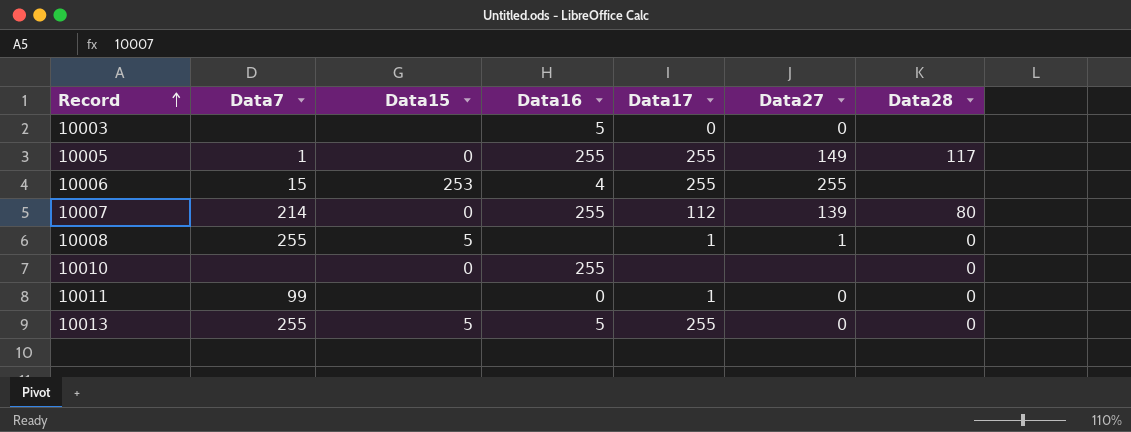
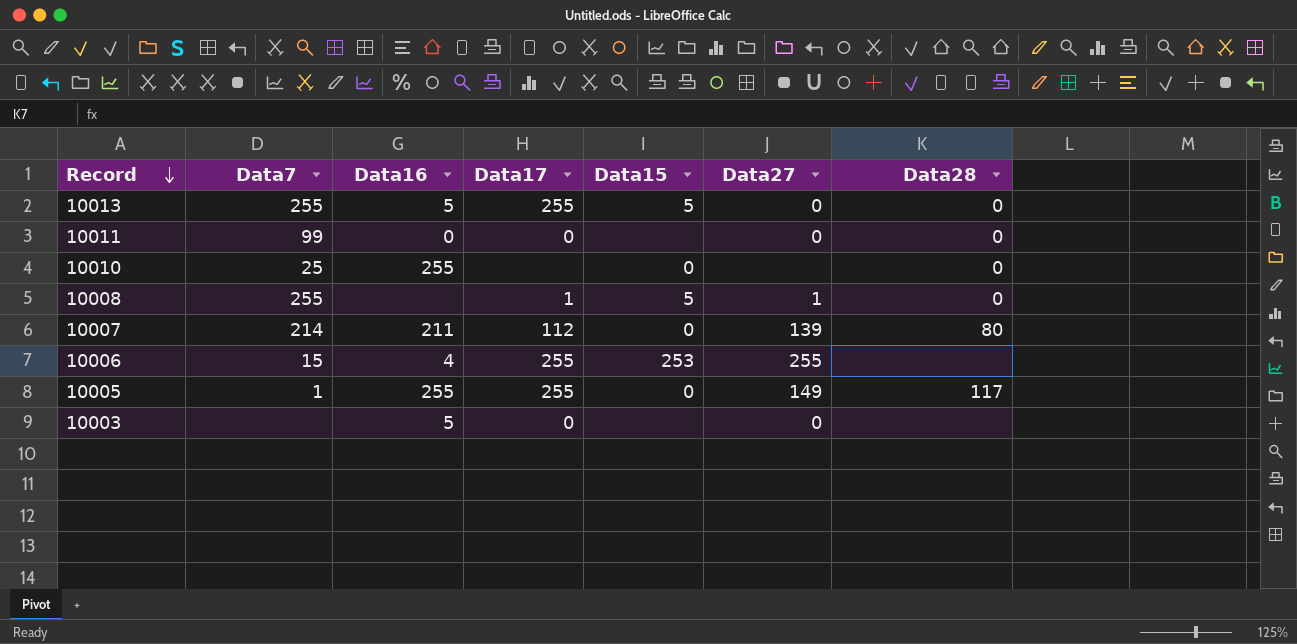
row order: Record ascending -> Record descending
column Data15 | position: 3 -> 5
10011 | Data17: 1 -> 0
10010 | Data7: none -> 25
10007 | Data16: 255 -> 211

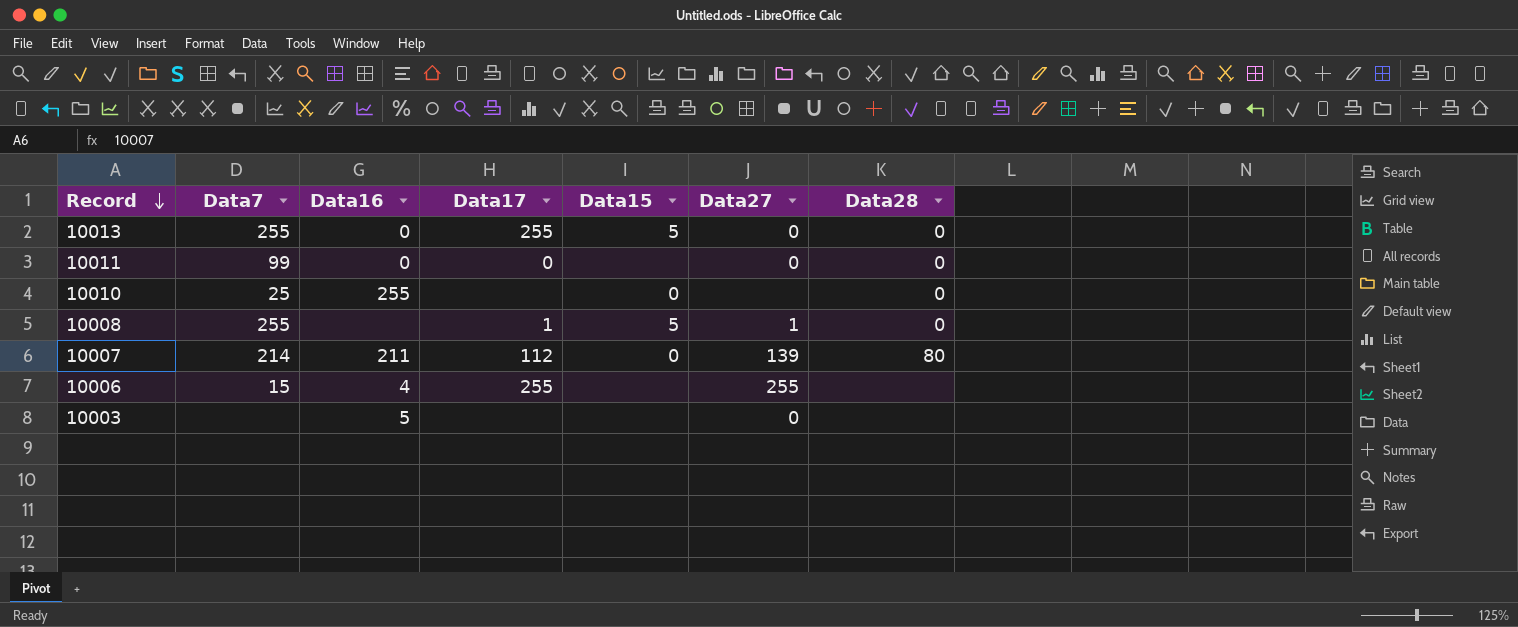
row 10005: 1 | 255 | 255 | 0 | 149 | 117 -> none
10013 | Data16: 5 -> 0
10006 | Data15: 253 -> none
10003 | Data17: 0 -> none

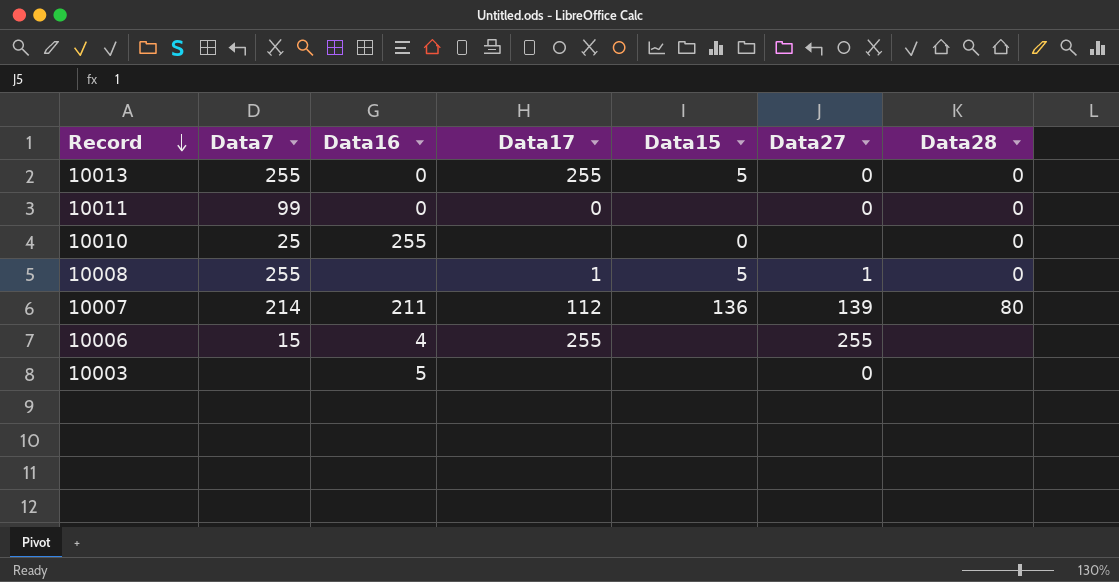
10007 | Data15: 0 -> 136

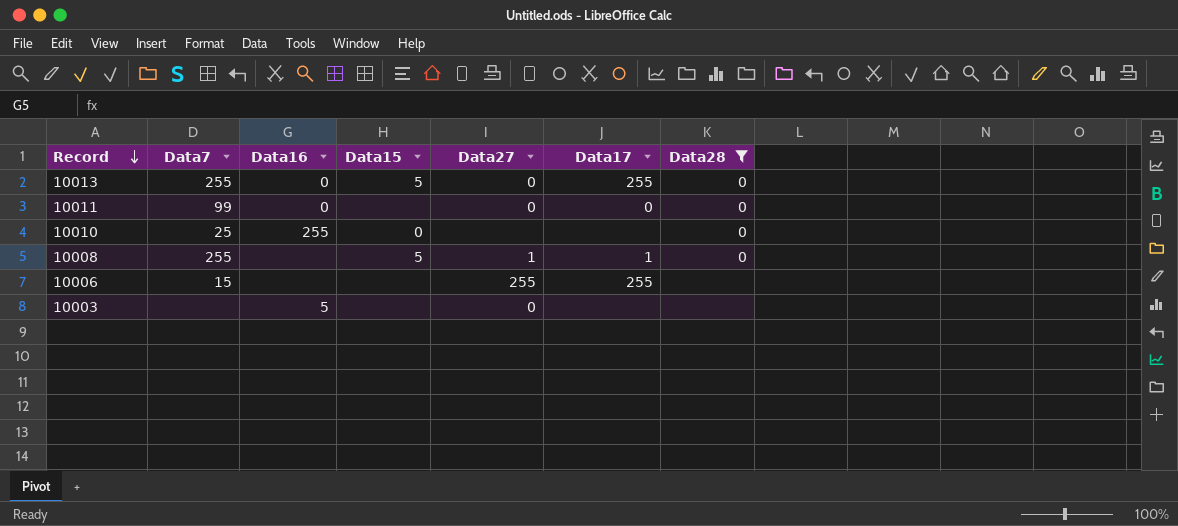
filter: none -> Data28 != 80
column Data17 | position: 4 -> 6
10006 | Data16: 4 -> none

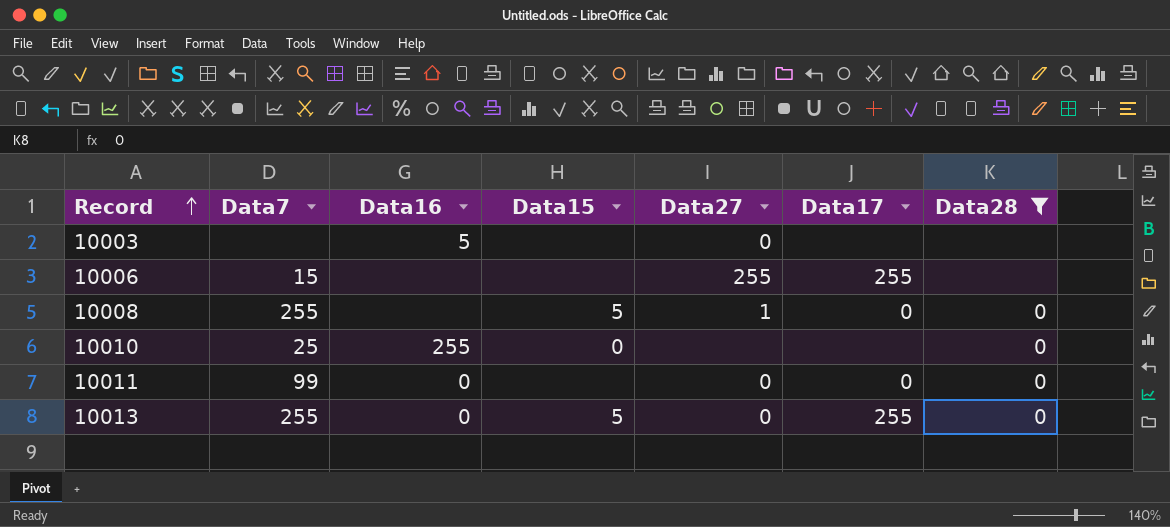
row order: Record descending -> Record ascending
10008 | Data17: 1 -> 0

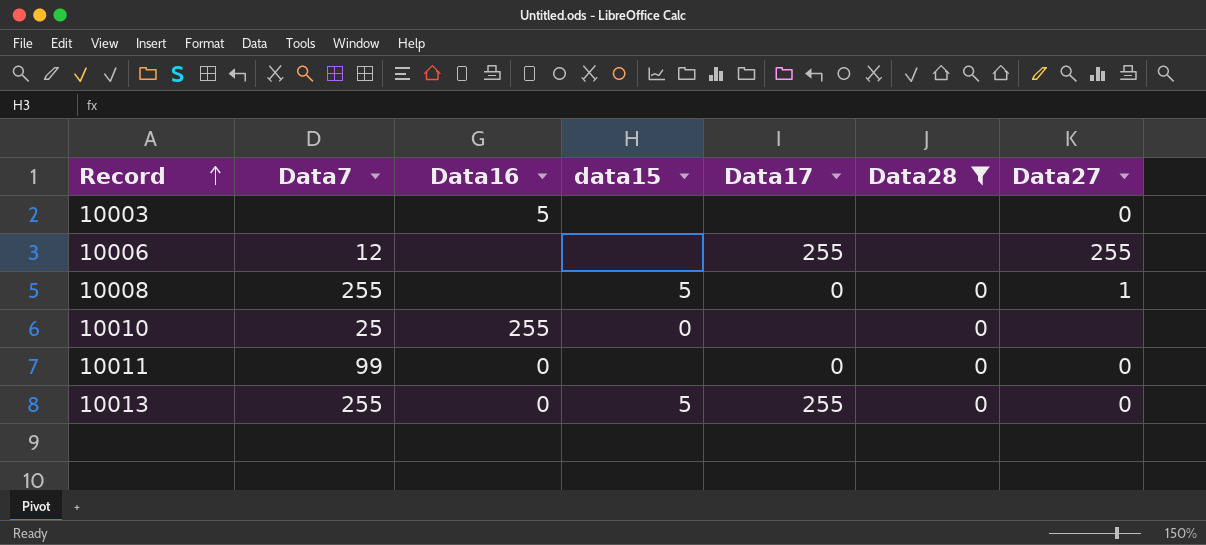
column name: Data15 -> data15
column Data27 | position: 5 -> 7
10006 | Data7: 15 -> 12

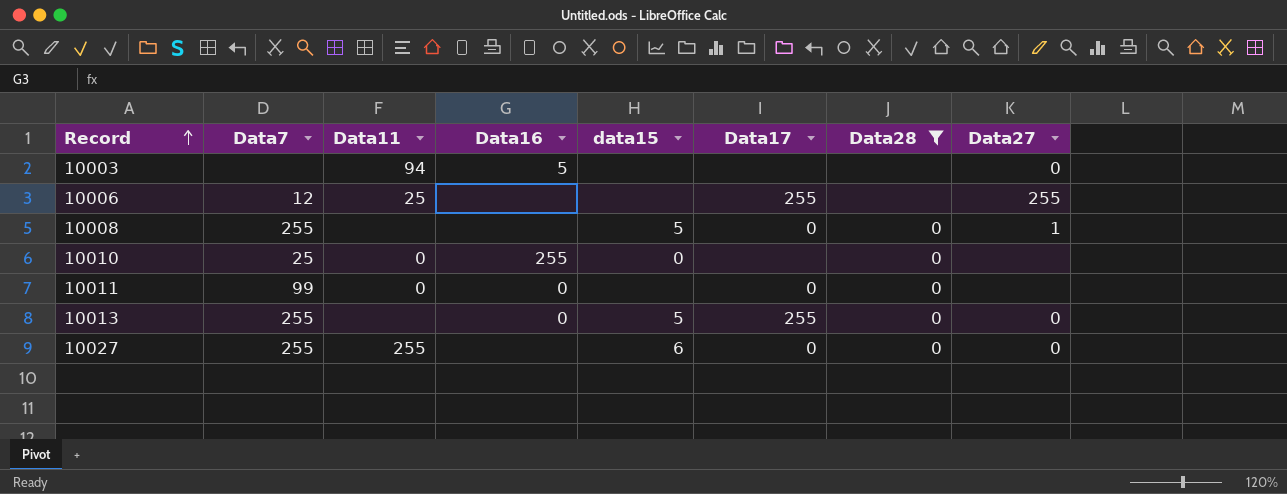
column Data11 | position: none -> 3
10011 | Data27: 0 -> none
row 10027: none -> 255 | 255 | none | 6 | 0 | 0 | 0

